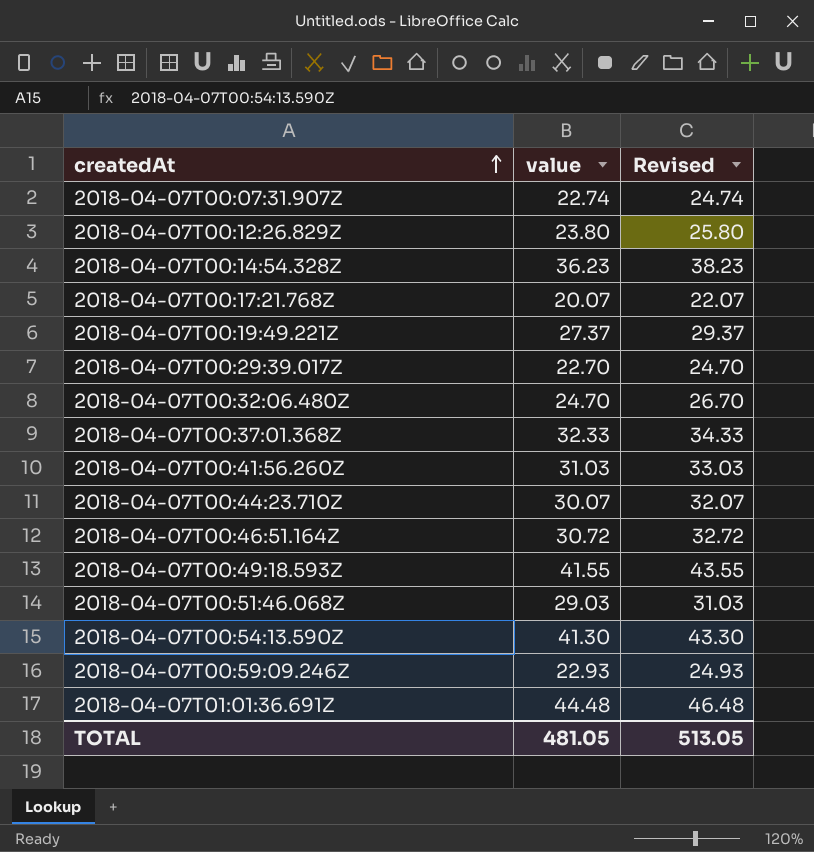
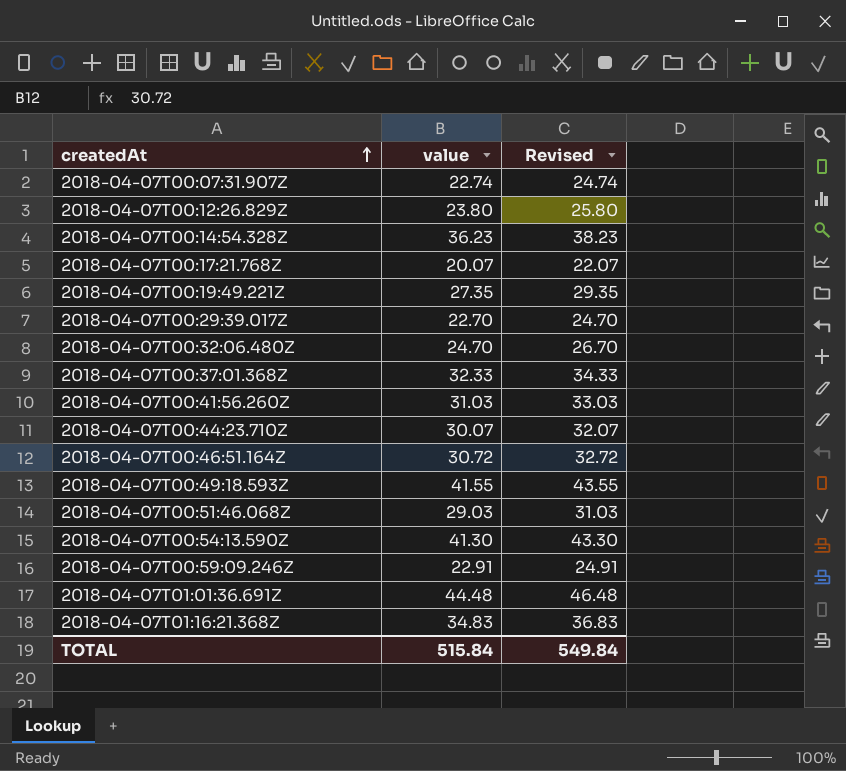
2018-04-07T00:19:49.221Z | value: 27.37 -> 27.35
2018-04-07T00:19:49.221Z | Revised: 29.37 -> 29.35
2018-04-07T00:59:09.246Z | value: 22.93 -> 22.91
2018-04-07T00:59:09.246Z | Revised: 24.93 -> 24.91
row 2018-04-07T01:16:21.368Z: none -> 34.83 | 36.83
TOTAL | value: 481.05 -> 515.84
TOTAL | Revised: 513.05 -> 549.84

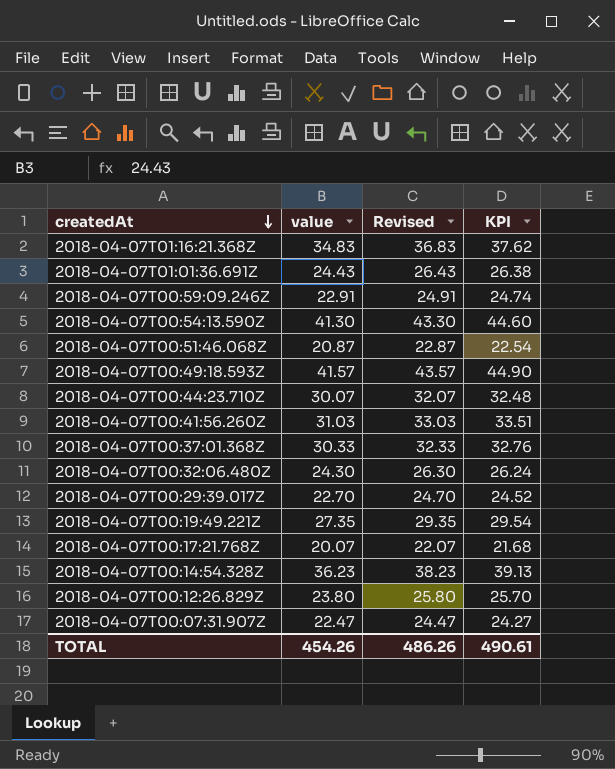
row order: createdAt ascending -> createdAt descending
column KPI | formula: none -> [value] * 1.08
row 2018-04-07T00:46:51.164Z: 30.72 | 32.72 -> none
2018-04-07T01:01:36.691Z | value: 44.48 -> 24.43
2018-04-07T01:01:36.691Z | Revised: 46.48 -> 26.43
2018-04-07T00:51:46.068Z | value: 29.03 -> 20.87
2018-04-07T00:51:46.068Z | Revised: 31.03 -> 22.87
2018-04-07T00:49:18.593Z | value: 41.55 -> 41.57
2018-04-07T00:49:18.593Z | Revised: 43.55 -> 43.57
2018-04-07T00:37:01.368Z | value: 32.33 -> 30.33
2018-04-07T00:37:01.368Z | Revised: 34.33 -> 32.33
2018-04-07T00:32:06.480Z | value: 24.70 -> 24.30
2018-04-07T00:32:06.480Z | Revised: 26.70 -> 26.30
2018-04-07T00:07:31.907Z | value: 22.74 -> 22.47
2018-04-07T00:07:31.907Z | Revised: 24.74 -> 24.47
TOTAL | value: 515.84 -> 454.26
TOTAL | Revised: 549.84 -> 486.26

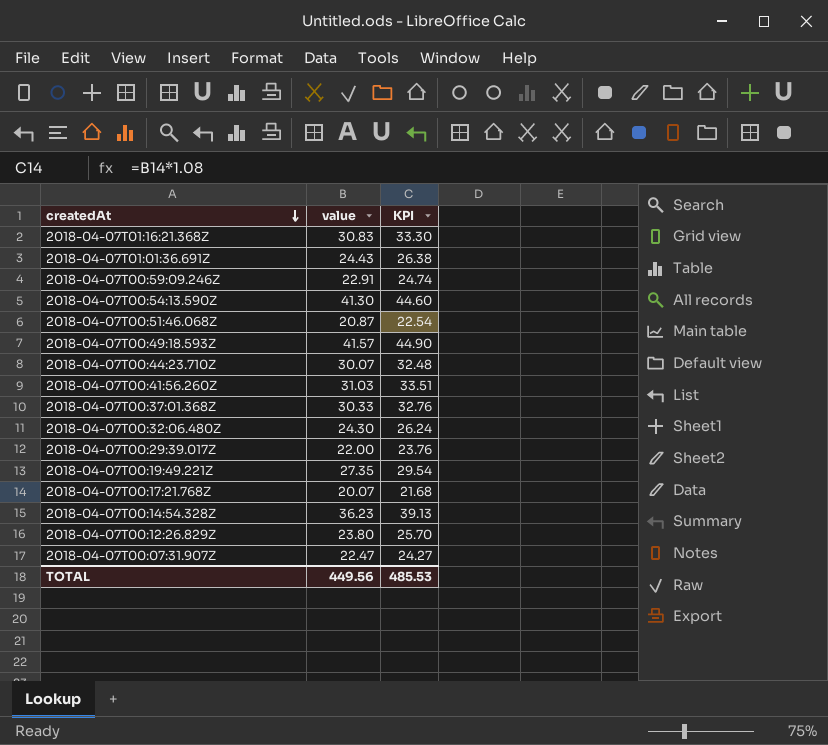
column Revised | formula: [value] + 2 -> none
2018-04-07T01:16:21.368Z | value: 34.83 -> 30.83
2018-04-07T01:16:21.368Z | KPI: 37.62 -> 33.30
2018-04-07T00:29:39.017Z | value: 22.70 -> 22.00
2018-04-07T00:29:39.017Z | KPI: 24.52 -> 23.76
TOTAL | value: 454.26 -> 449.56
TOTAL | KPI: 490.61 -> 485.53

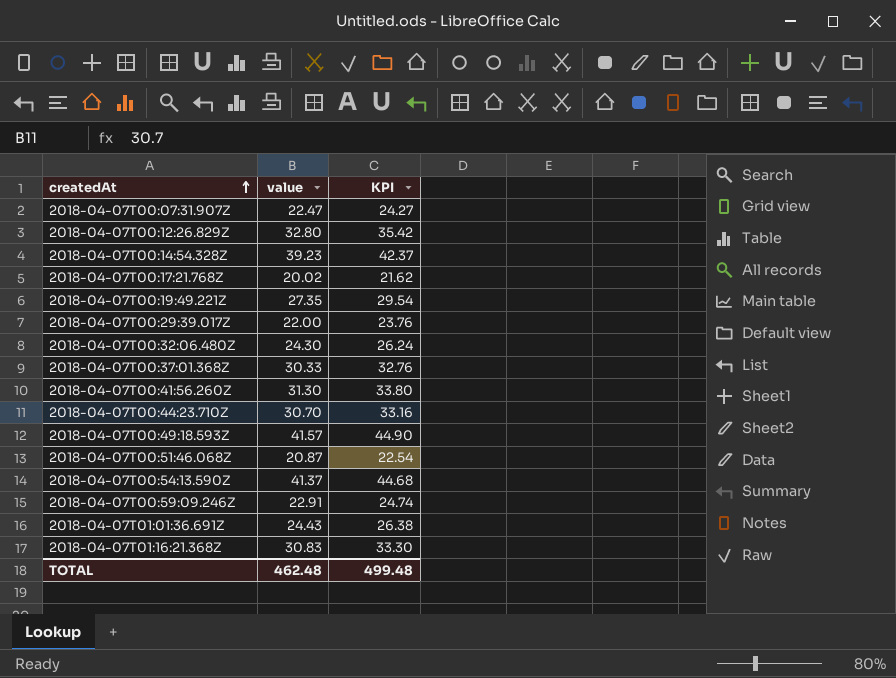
row order: createdAt descending -> createdAt ascending
2018-04-07T00:12:26.829Z | value: 23.80 -> 32.80
2018-04-07T00:12:26.829Z | KPI: 25.70 -> 35.42
2018-04-07T00:14:54.328Z | value: 36.23 -> 39.23
2018-04-07T00:14:54.328Z | KPI: 39.13 -> 42.37
2018-04-07T00:17:21.768Z | value: 20.07 -> 20.02
2018-04-07T00:17:21.768Z | KPI: 21.68 -> 21.62
2018-04-07T00:41:56.260Z | value: 31.03 -> 31.30
2018-04-07T00:41:56.260Z | KPI: 33.51 -> 33.80
2018-04-07T00:44:23.710Z | value: 30.07 -> 30.70
2018-04-07T00:44:23.710Z | KPI: 32.48 -> 33.16
2018-04-07T00:54:13.590Z | value: 41.30 -> 41.37
2018-04-07T00:54:13.590Z | KPI: 44.60 -> 44.68
TOTAL | value: 449.56 -> 462.48
TOTAL | KPI: 485.53 -> 499.48

